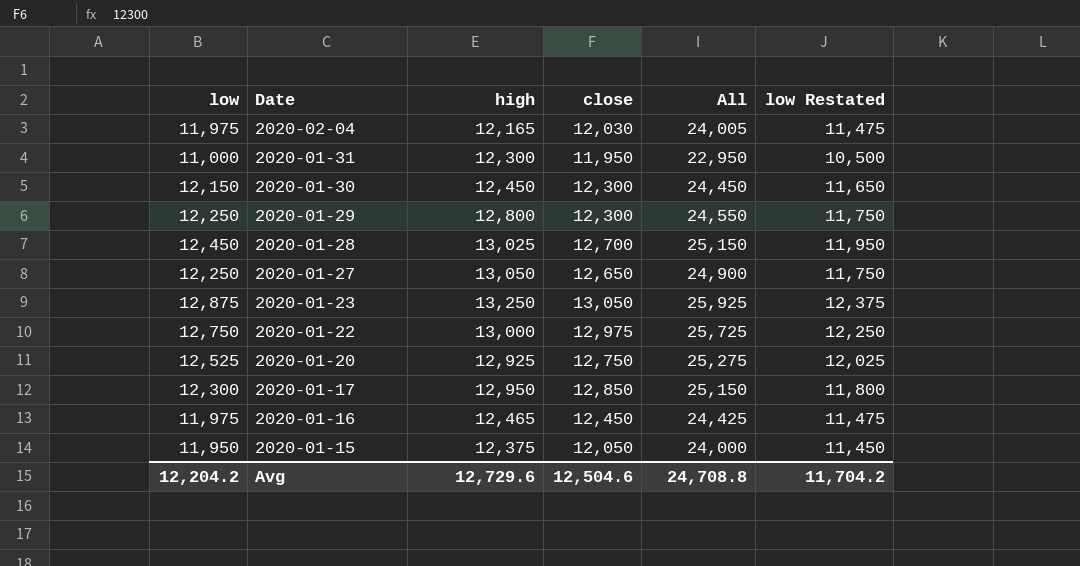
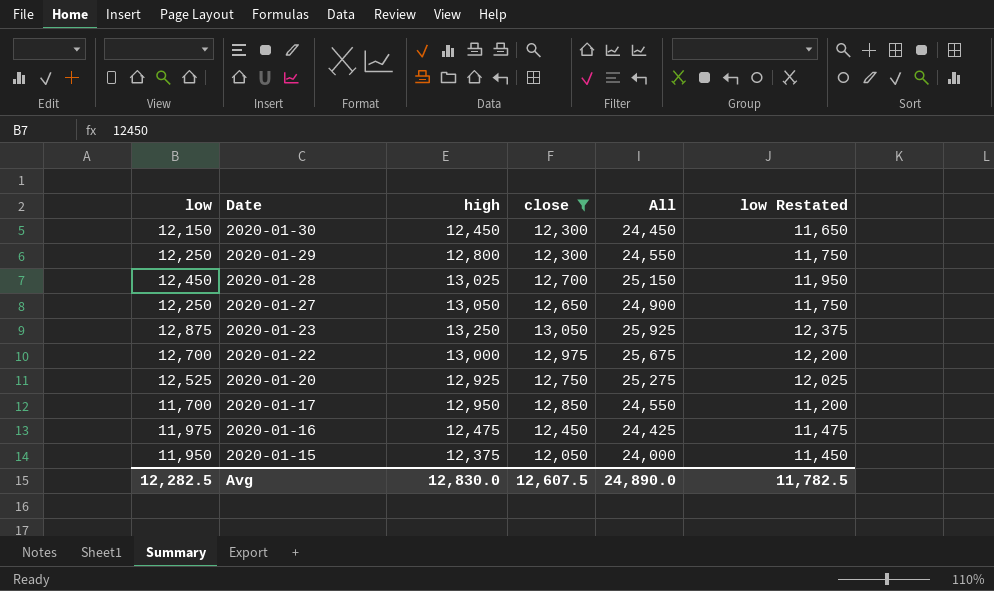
filter: none -> close >= 12,050
2020-01-22 | low: 12,750 -> 12,700
2020-01-22 | All: 25,725 -> 25,675
2020-01-22 | low Restated: 12,250 -> 12,200
2020-01-17 | low: 12,300 -> 11,700
2020-01-17 | All: 25,150 -> 24,550
2020-01-17 | low Restated: 11,800 -> 11,200
2020-01-16 | high: 12,465 -> 12,475
Avg | low: 12,204.2 -> 12,282.5
Avg | high: 12,729.6 -> 12,830.0
Avg | close: 12,504.6 -> 12,607.5
Avg | All: 24,708.8 -> 24,890.0
Avg | low Restated: 11,704.2 -> 11,782.5

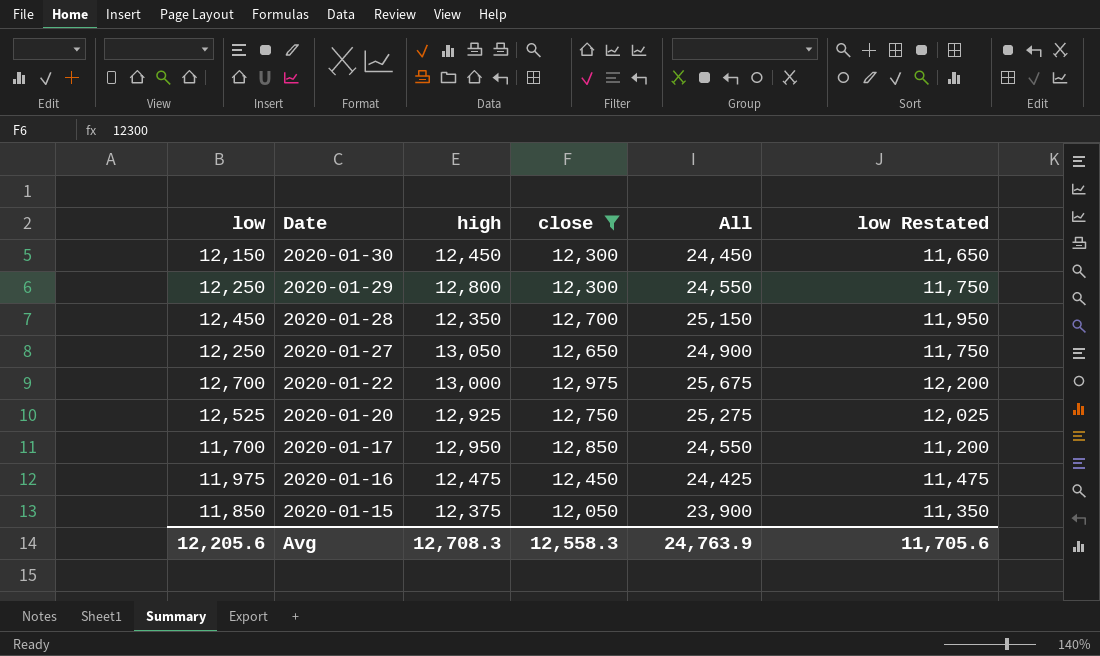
row 2020-01-23: 12,875 | 13,250 | 13,050 | 25,925 | 12,375 -> none
2020-01-28 | high: 13,025 -> 12,350
2020-01-15 | low: 11,950 -> 11,850
2020-01-15 | All: 24,000 -> 23,900
2020-01-15 | low Restated: 11,450 -> 11,350
Avg | low: 12,282.5 -> 12,205.6
Avg | high: 12,830.0 -> 12,708.3
Avg | close: 12,607.5 -> 12,558.3
Avg | All: 24,890.0 -> 24,763.9
Avg | low Restated: 11,782.5 -> 11,705.6

